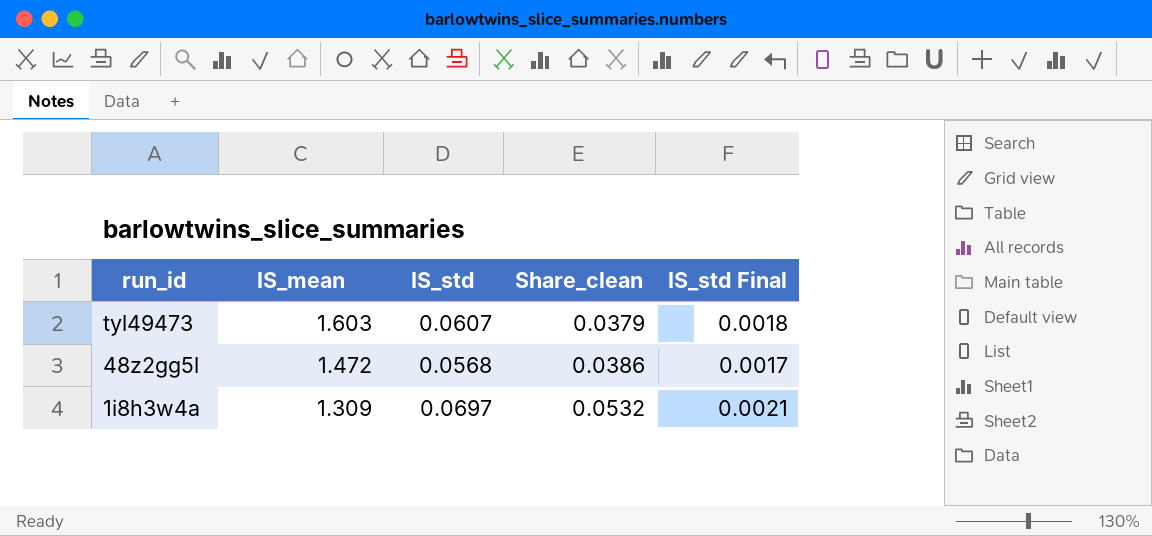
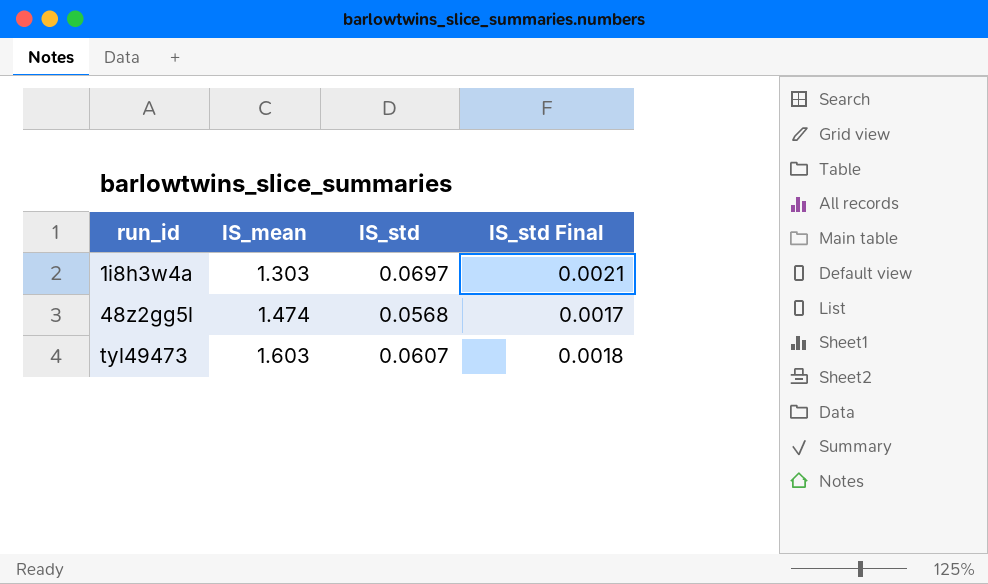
row order: run_id descending -> run_id ascending
column Share_clean | formula: [IS_std] / [IS_mean] -> none
1i8h3w4a | IS_mean: 1.309 -> 1.303
48z2gg5l | IS_mean: 1.472 -> 1.474

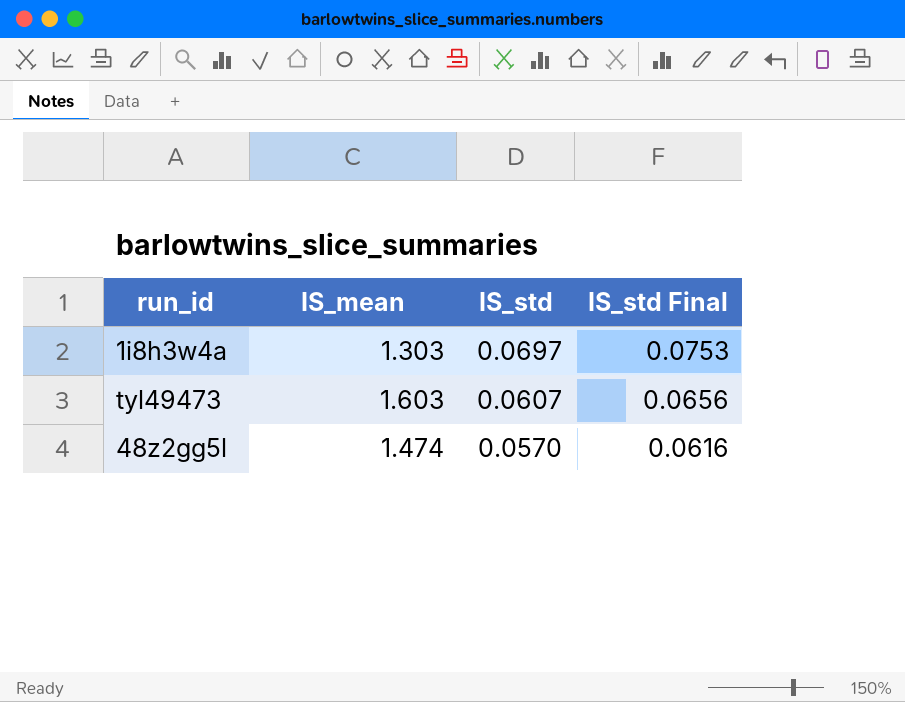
row order: run_id ascending -> IS_std descending
column IS_std Final | formula: [IS_std] * 0.03 -> [IS_std] * 1.08
48z2gg5l | IS_std: 0.0568 -> 0.0570

